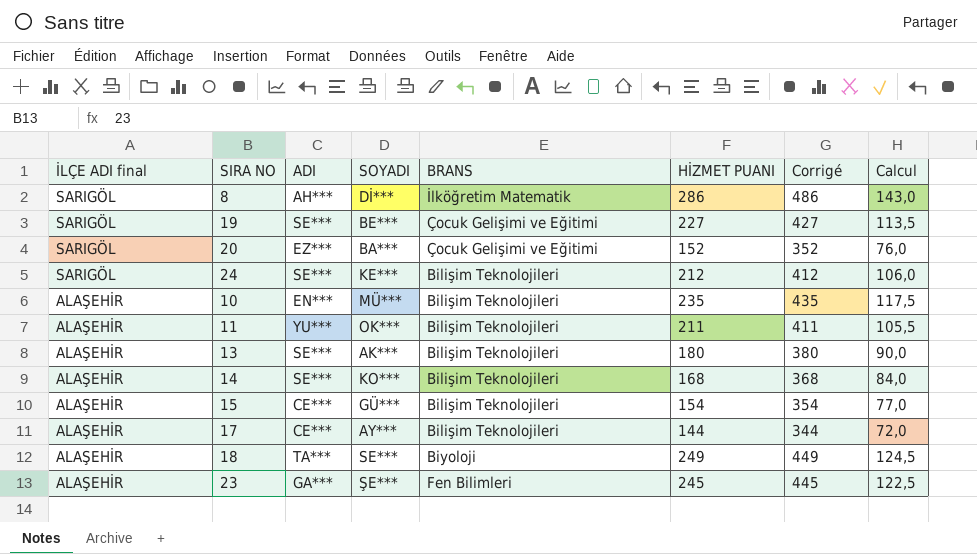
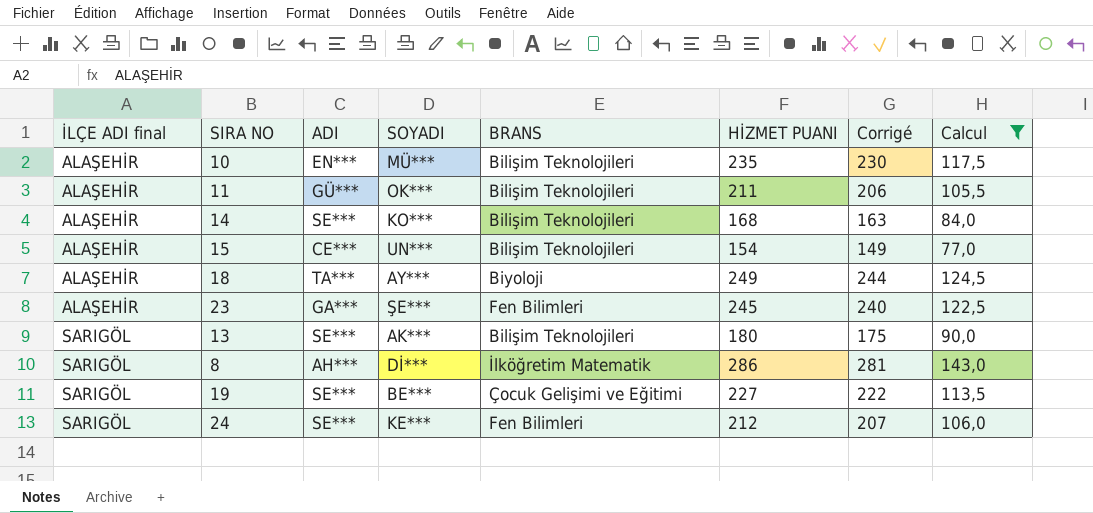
filter: none -> Calcul >= 77,0
row order: İLÇE ADI final descending -> İLÇE ADI final ascending
column Corrigé | formula: [HİZMET PUANI] + 200 -> [HİZMET PUANI] - 5
11 | ADI: YU*** -> GÜ***
15 | SOYADI: GÜ*** -> UN***
18 | SOYADI: SE*** -> AY***
13 | İLÇE ADI final: ALAŞEHİR -> SARIGÖL
24 | BRANS: Bilişim Teknolojileri -> Fen Bilimleri

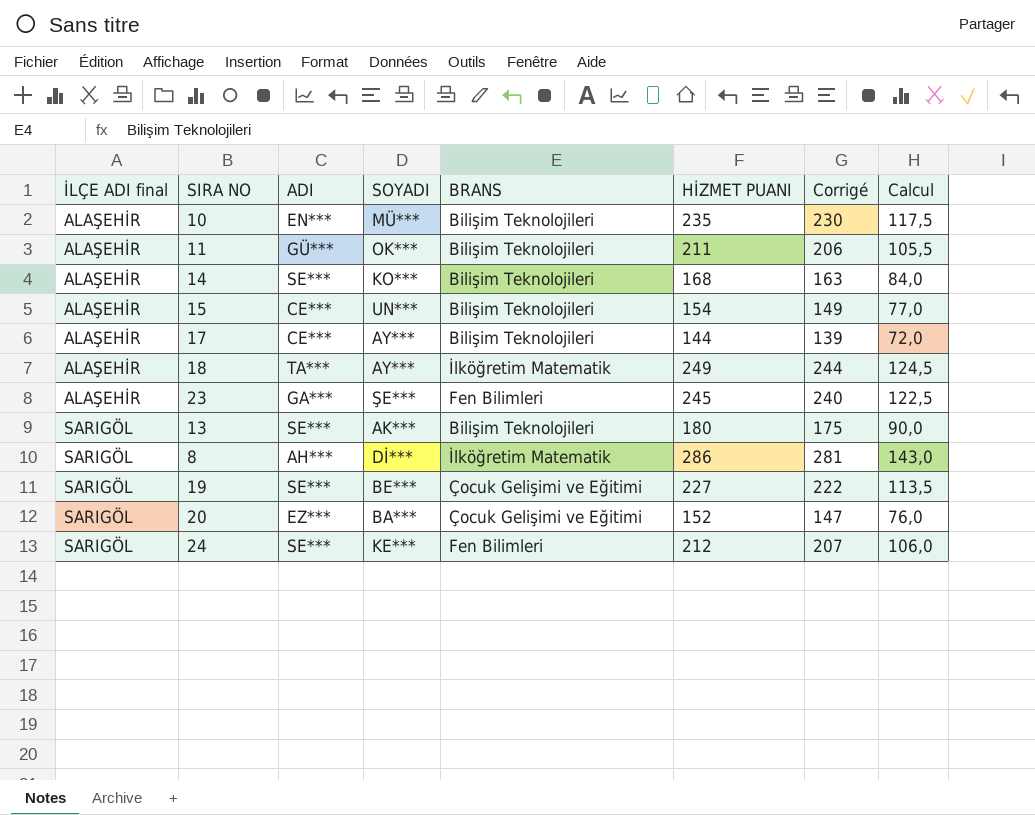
filter: Calcul >= 77,0 -> none
18 | BRANS: Biyoloji -> İlköğretim Matematik

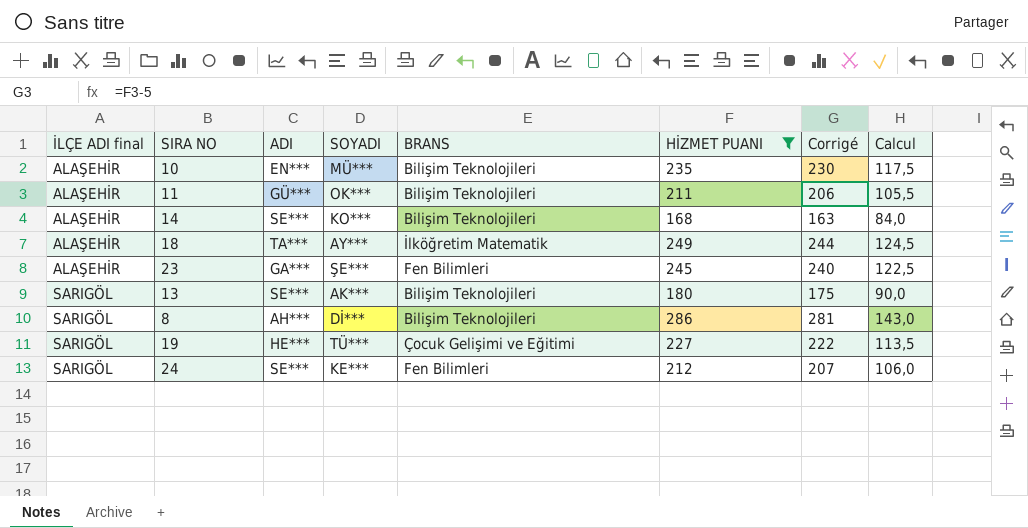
filter: none -> HİZMET PUANI >= 168
8 | BRANS: İlköğretim Matematik -> Bilişim Teknolojileri
19 | ADI: SE*** -> HE***
19 | SOYADI: BE*** -> TÜ***

